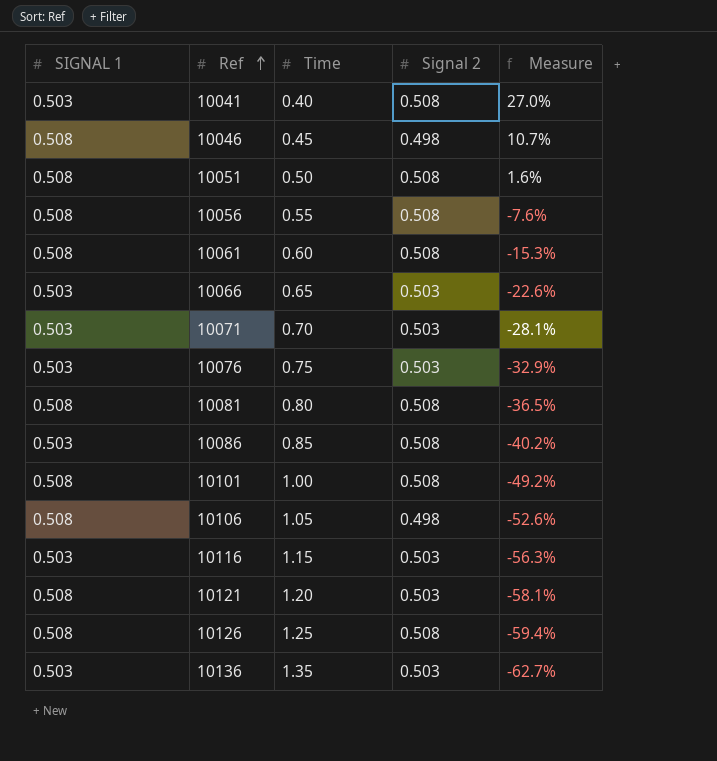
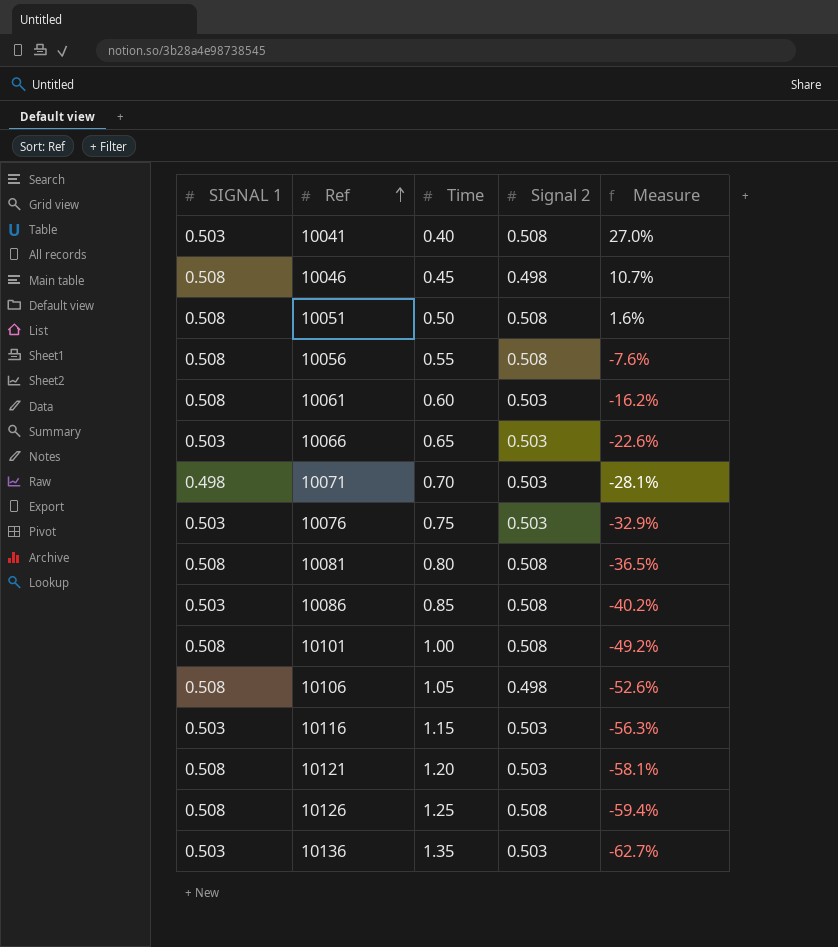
10061 | Signal 2: 0.508 -> 0.503
10061 | Measure: -15.3% -> -16.2%
10071 | SIGNAL 1: 0.503 -> 0.498

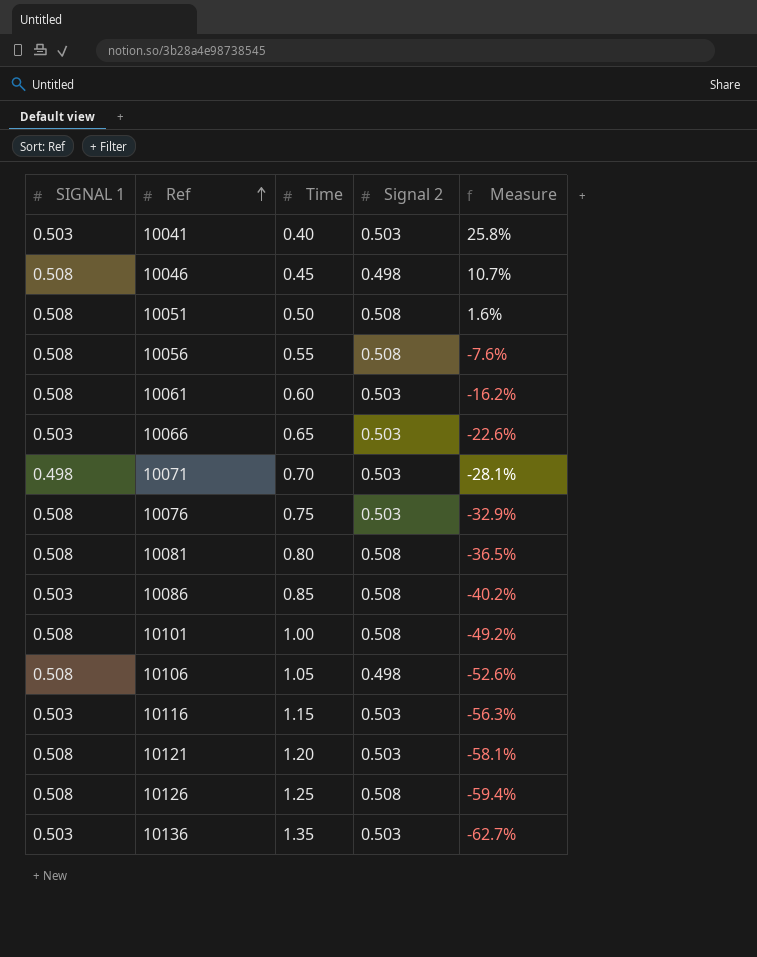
10041 | Signal 2: 0.508 -> 0.503
10041 | Measure: 27.0% -> 25.8%
10076 | SIGNAL 1: 0.503 -> 0.508

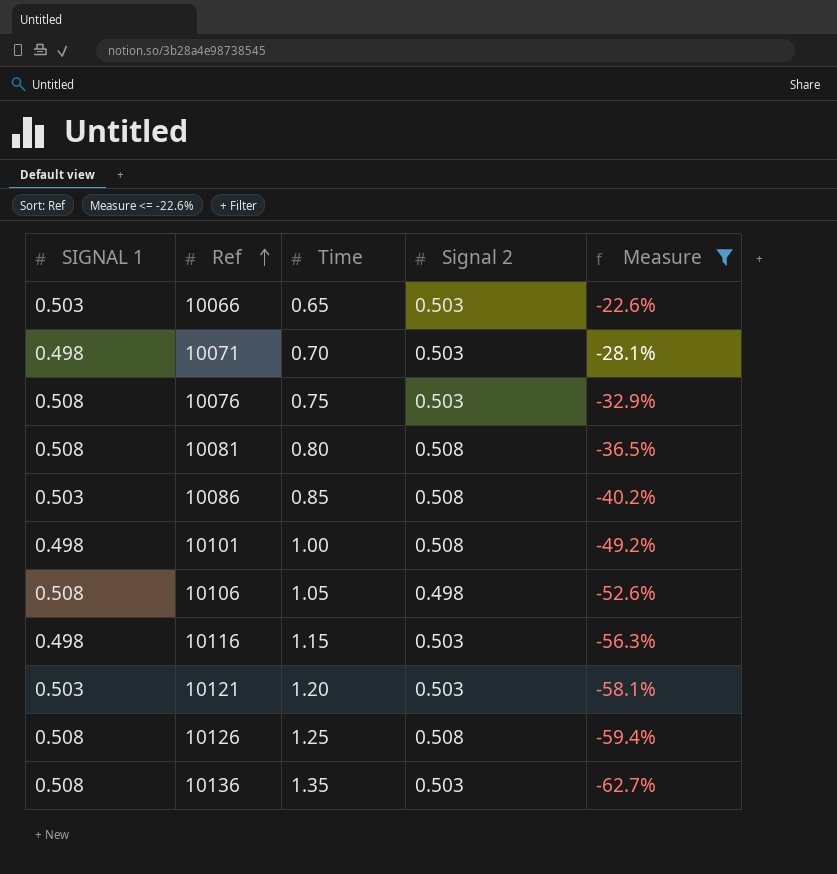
filter: none -> Measure <= -22.6%
10101 | SIGNAL 1: 0.508 -> 0.498
10116 | SIGNAL 1: 0.503 -> 0.498
10121 | SIGNAL 1: 0.508 -> 0.503
10136 | SIGNAL 1: 0.503 -> 0.508

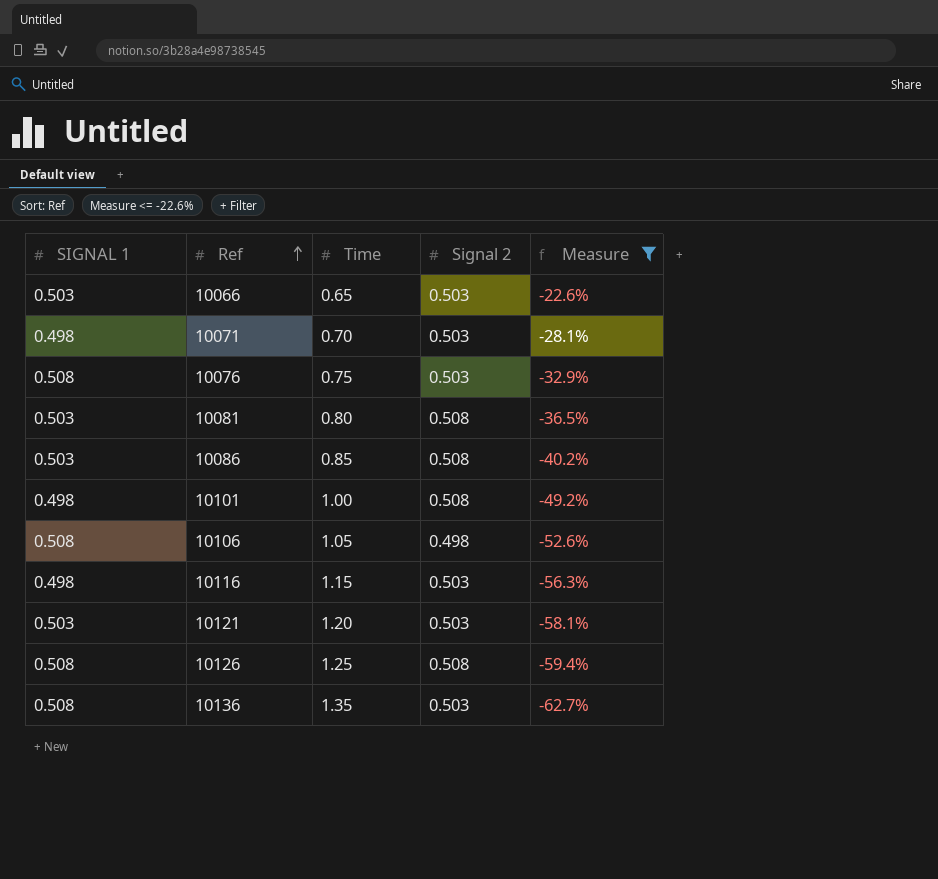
10081 | SIGNAL 1: 0.508 -> 0.503

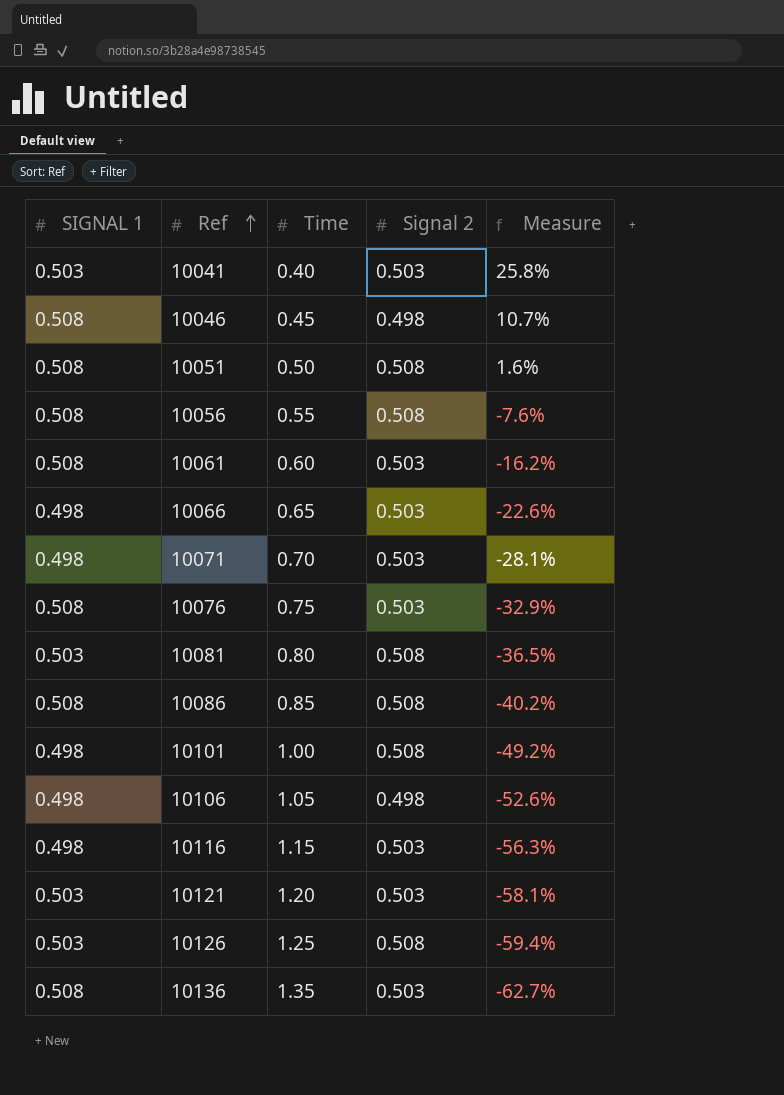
filter: Measure <= -22.6% -> none
10066 | SIGNAL 1: 0.503 -> 0.498
10086 | SIGNAL 1: 0.503 -> 0.508
10106 | SIGNAL 1: 0.508 -> 0.498
10126 | SIGNAL 1: 0.508 -> 0.503

